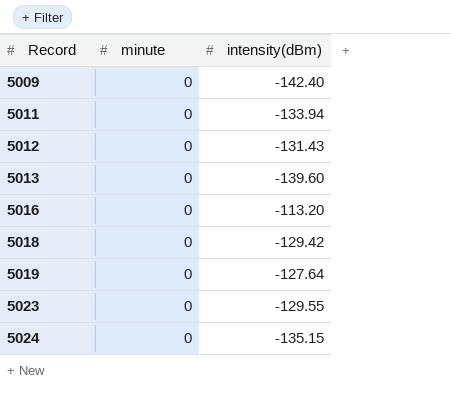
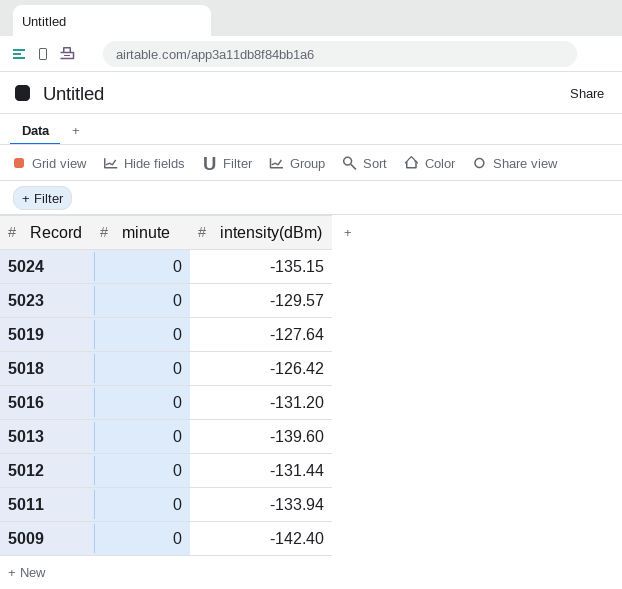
row order: Record ascending -> Record descending
5023 | intensity(dBm): -129.55 -> -129.57
5018 | intensity(dBm): -129.42 -> -126.42
5016 | intensity(dBm): -113.20 -> -131.20
5012 | intensity(dBm): -131.43 -> -131.44

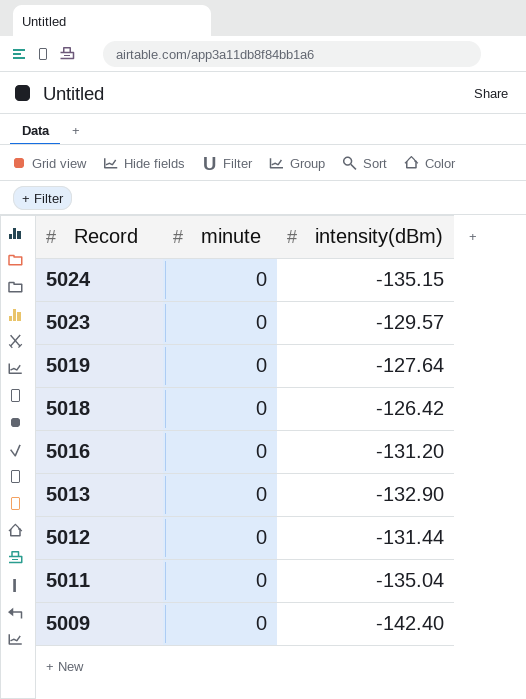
5013 | intensity(dBm): -139.60 -> -132.90
5011 | intensity(dBm): -133.94 -> -135.04

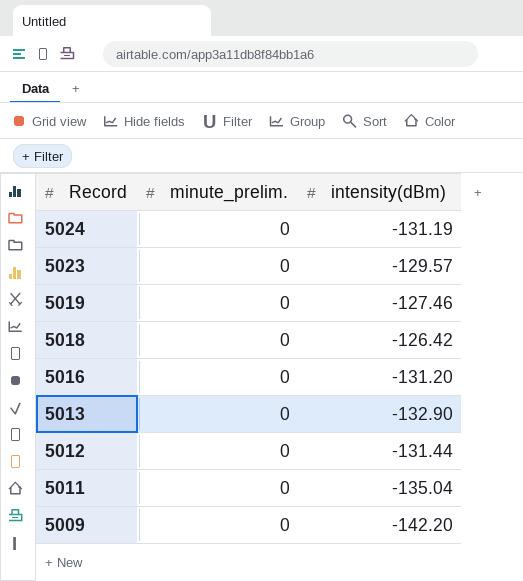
column name: minute -> minute_prelim.
5024 | intensity(dBm): -135.15 -> -131.19
5019 | intensity(dBm): -127.64 -> -127.46
5009 | intensity(dBm): -142.40 -> -142.20

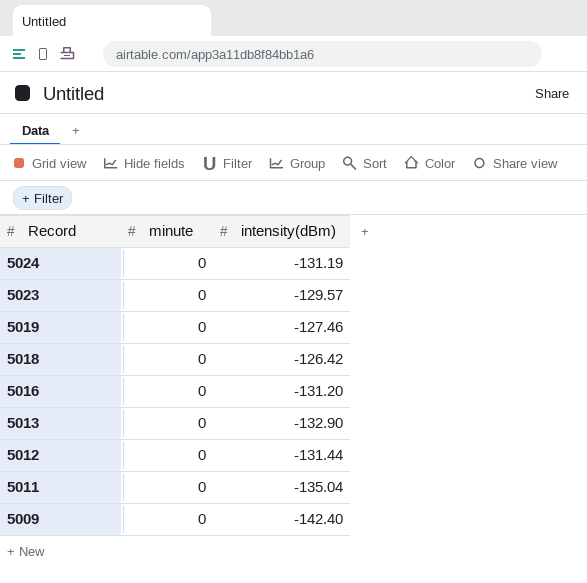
column name: minute_prelim. -> minute
5009 | intensity(dBm): -142.20 -> -142.40

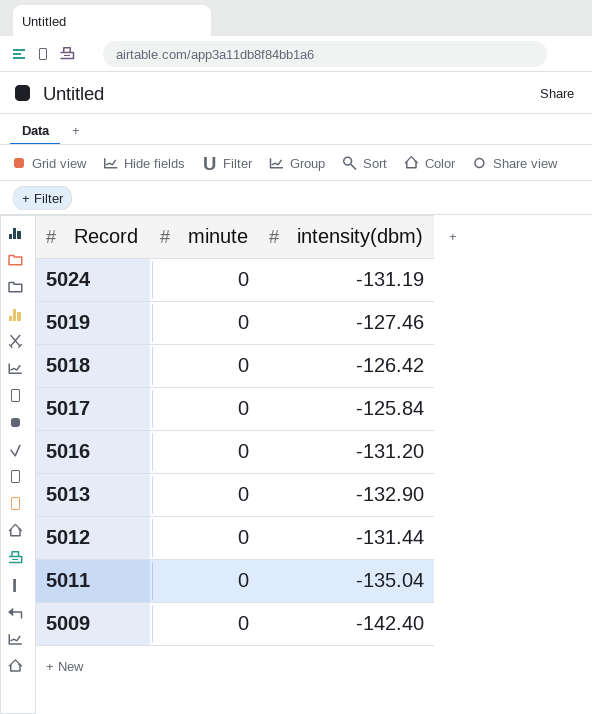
column name: intensity(dBm) -> intensity(dbm)
row 5023: 0 | -129.57 -> none
row 5017: none -> 0 | -125.84

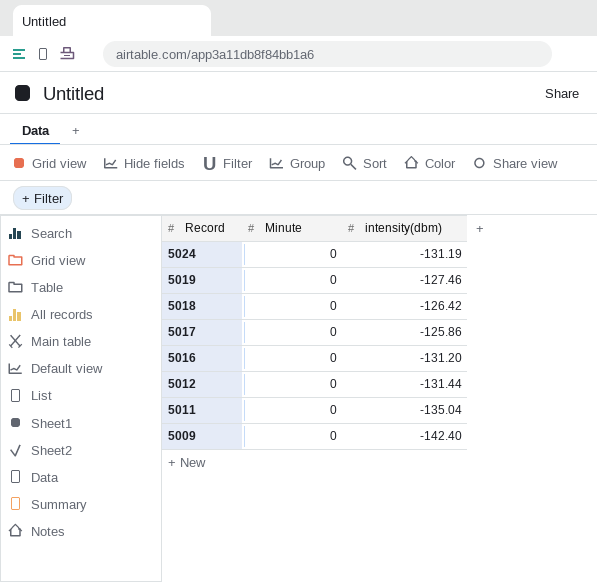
column name: minute -> Minute
row 5013: 0 | -132.90 -> none
5017 | intensity(dbm): -125.84 -> -125.86

